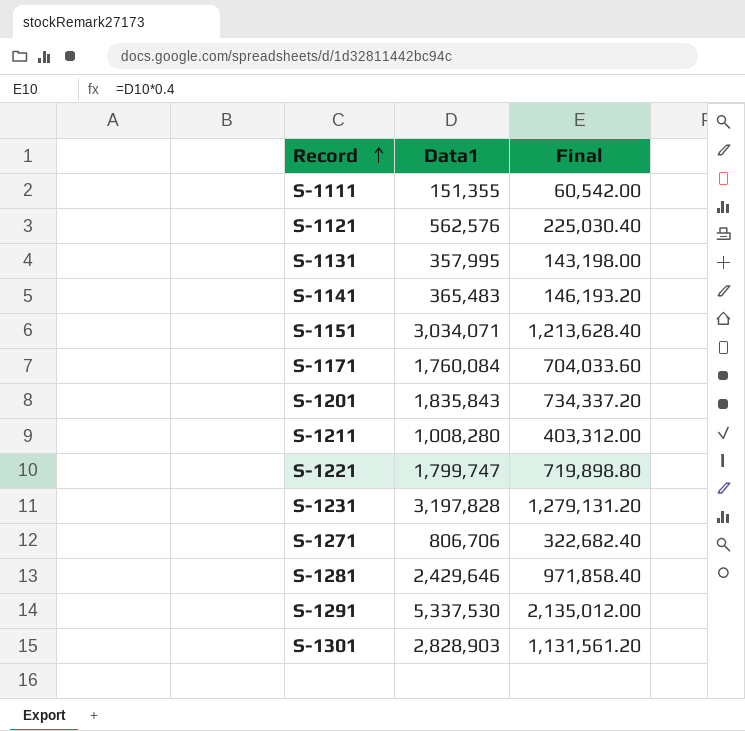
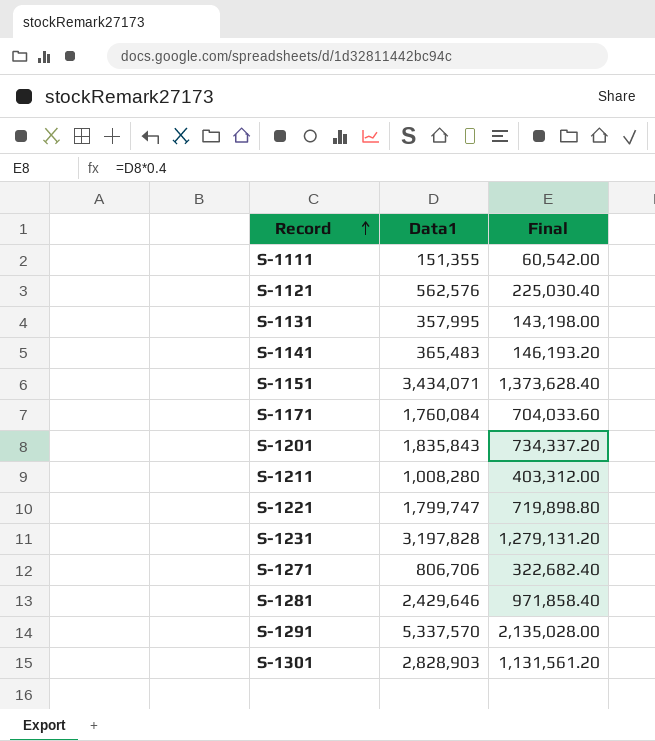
S-1151 | Data1: 3,034,071 -> 3,434,071
S-1151 | Final: 1,213,628.40 -> 1,373,628.40
S-1291 | Data1: 5,337,530 -> 5,337,570
S-1291 | Final: 2,135,012.00 -> 2,135,028.00

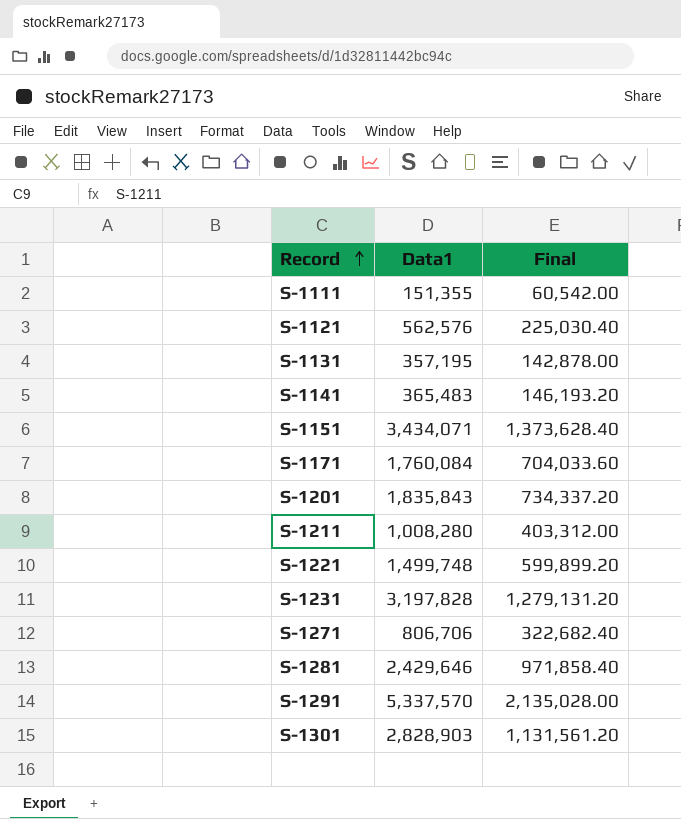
S-1131 | Data1: 357,995 -> 357,195
S-1131 | Final: 143,198.00 -> 142,878.00
S-1221 | Data1: 1,799,747 -> 1,499,748
S-1221 | Final: 719,898.80 -> 599,899.20

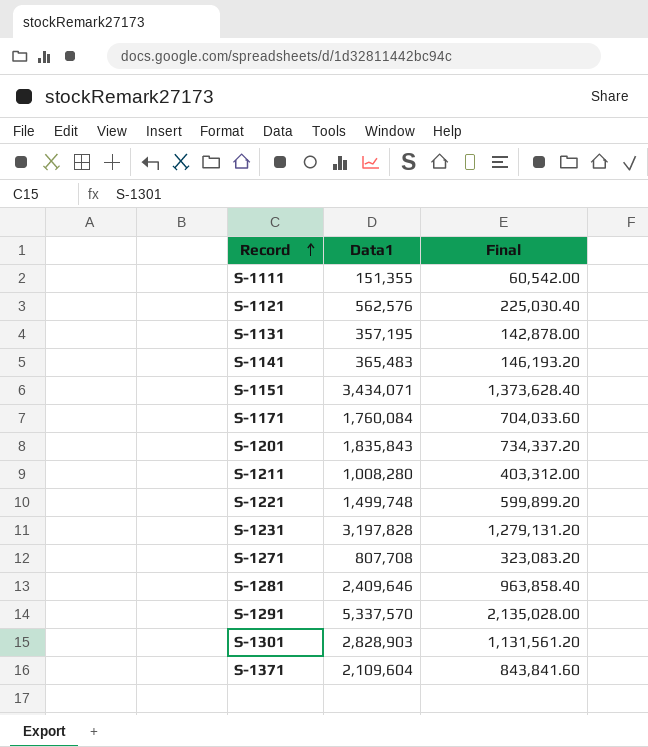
S-1271 | Data1: 806,706 -> 807,708
S-1271 | Final: 322,682.40 -> 323,083.20
S-1281 | Data1: 2,429,646 -> 2,409,646
S-1281 | Final: 971,858.40 -> 963,858.40
row S-1371: none -> 2,109,604 | 843,841.60

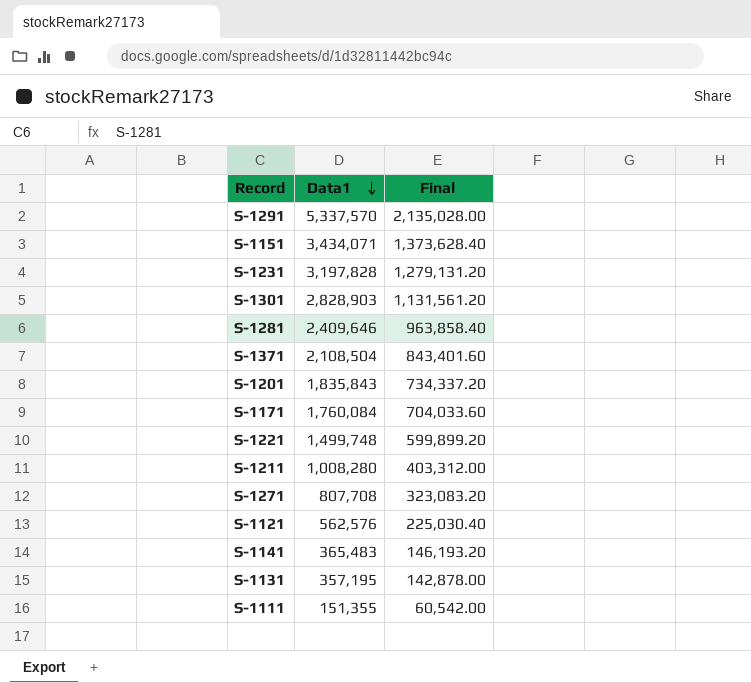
row order: Record ascending -> Data1 descending
S-1371 | Data1: 2,109,604 -> 2,108,504
S-1371 | Final: 843,841.60 -> 843,401.60

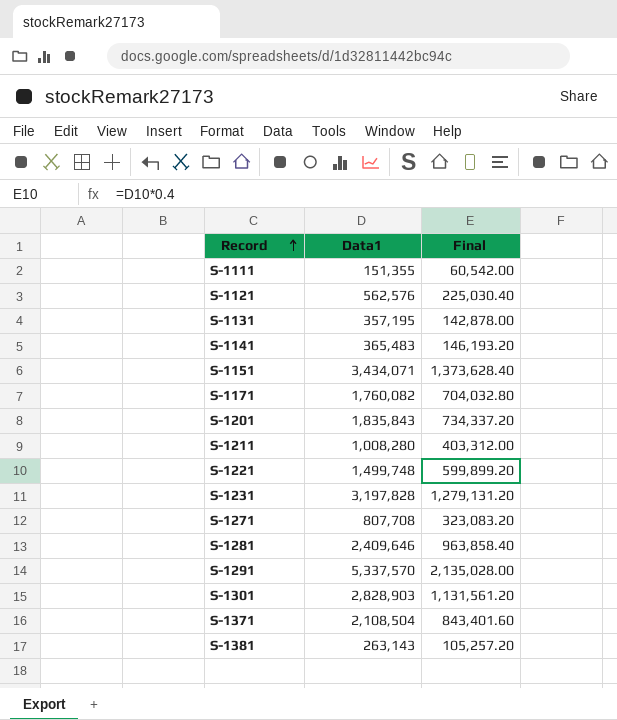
row order: Data1 descending -> Record ascending
S-1171 | Data1: 1,760,084 -> 1,760,082
S-1171 | Final: 704,033.60 -> 704,032.80
row S-1381: none -> 263,143 | 105,257.20

